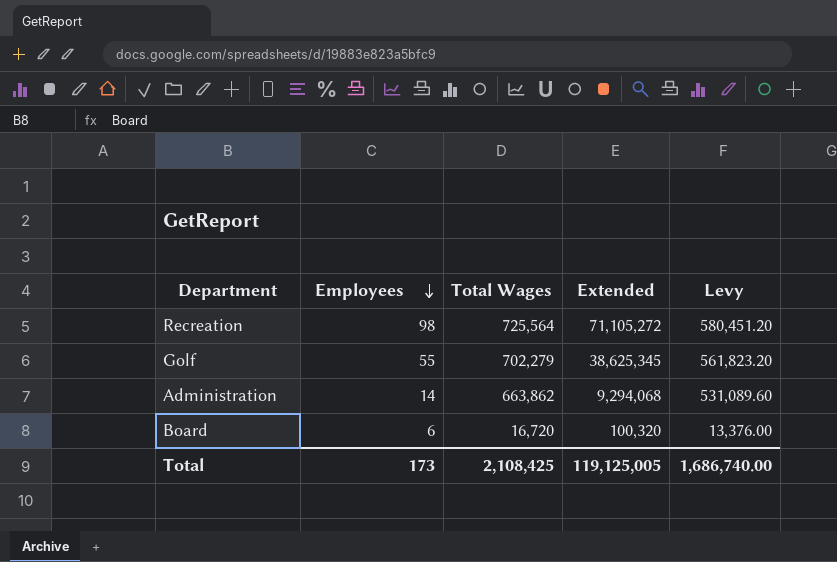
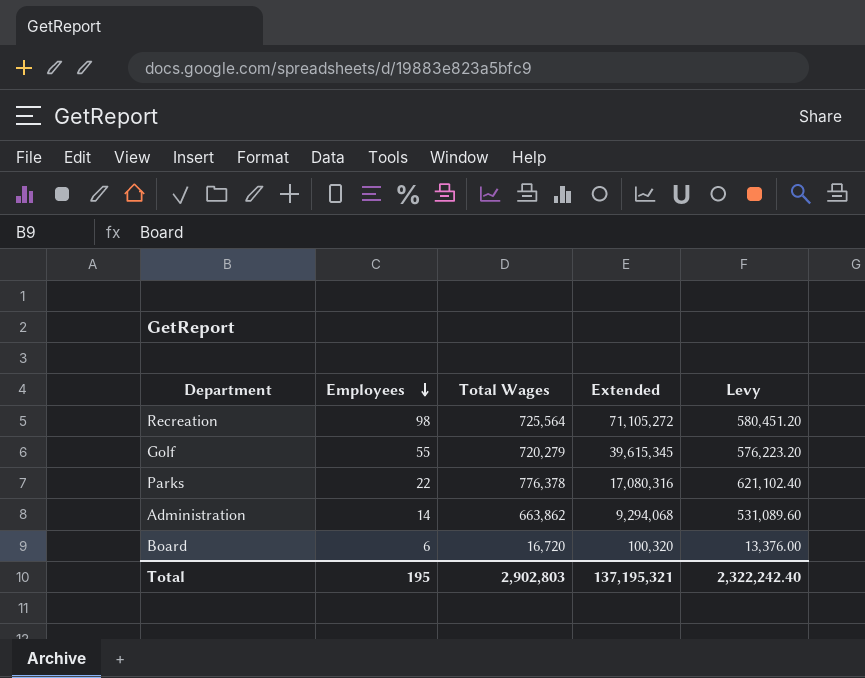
Golf | Total Wages: 702,279 -> 720,279
Golf | Extended: 38,625,345 -> 39,615,345
Golf | Levy: 561,823.20 -> 576,223.20
row Parks: none -> 22 | 776,378 | 17,080,316 | 621,102.40
Total | Employees: 173 -> 195
Total | Total Wages: 2,108,425 -> 2,902,803
Total | Extended: 119,125,005 -> 137,195,321
Total | Levy: 1,686,740.00 -> 2,322,242.40

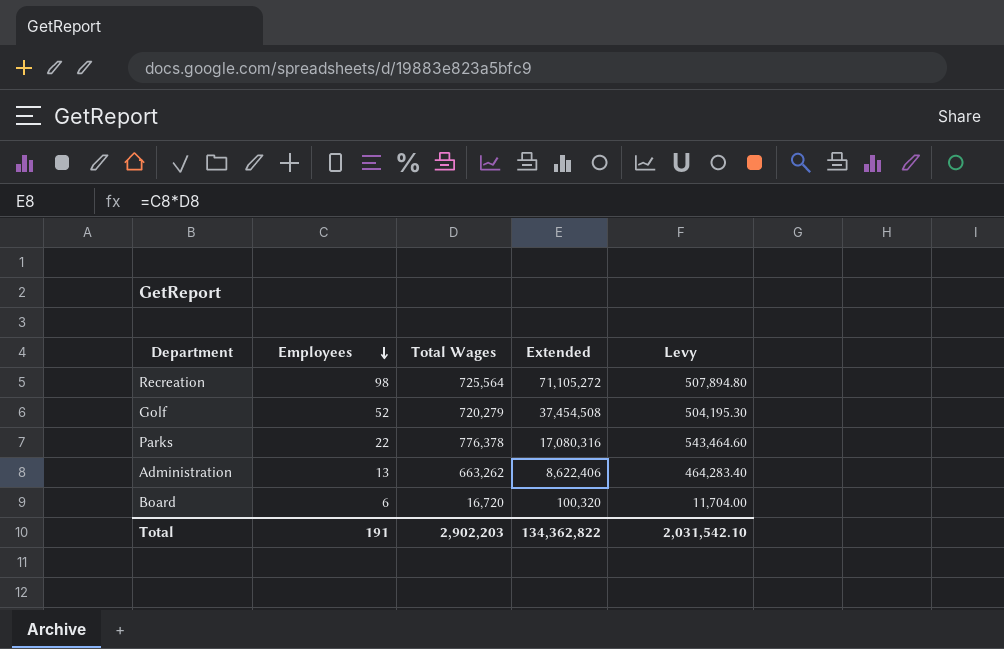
column Levy | formula: [Total Wages] * 0.8 -> [Total Wages] * 0.7
Golf | Employees: 55 -> 52
Golf | Extended: 39,615,345 -> 37,454,508
Administration | Employees: 14 -> 13
Administration | Total Wages: 663,862 -> 663,262
Administration | Extended: 9,294,068 -> 8,622,406
Total | Employees: 195 -> 191
Total | Total Wages: 2,902,803 -> 2,902,203
Total | Extended: 137,195,321 -> 134,362,822
Total | Levy: 2,322,242.40 -> 2,031,542.10

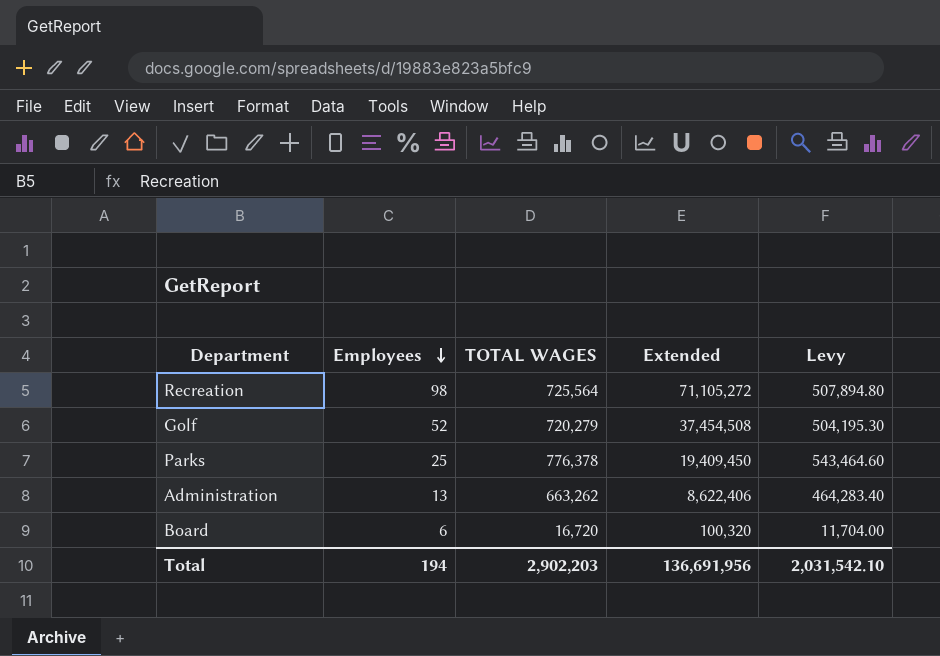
column name: Total Wages -> TOTAL WAGES
Parks | Employees: 22 -> 25
Parks | Extended: 17,080,316 -> 19,409,450
Total | Employees: 191 -> 194
Total | Extended: 134,362,822 -> 136,691,956

